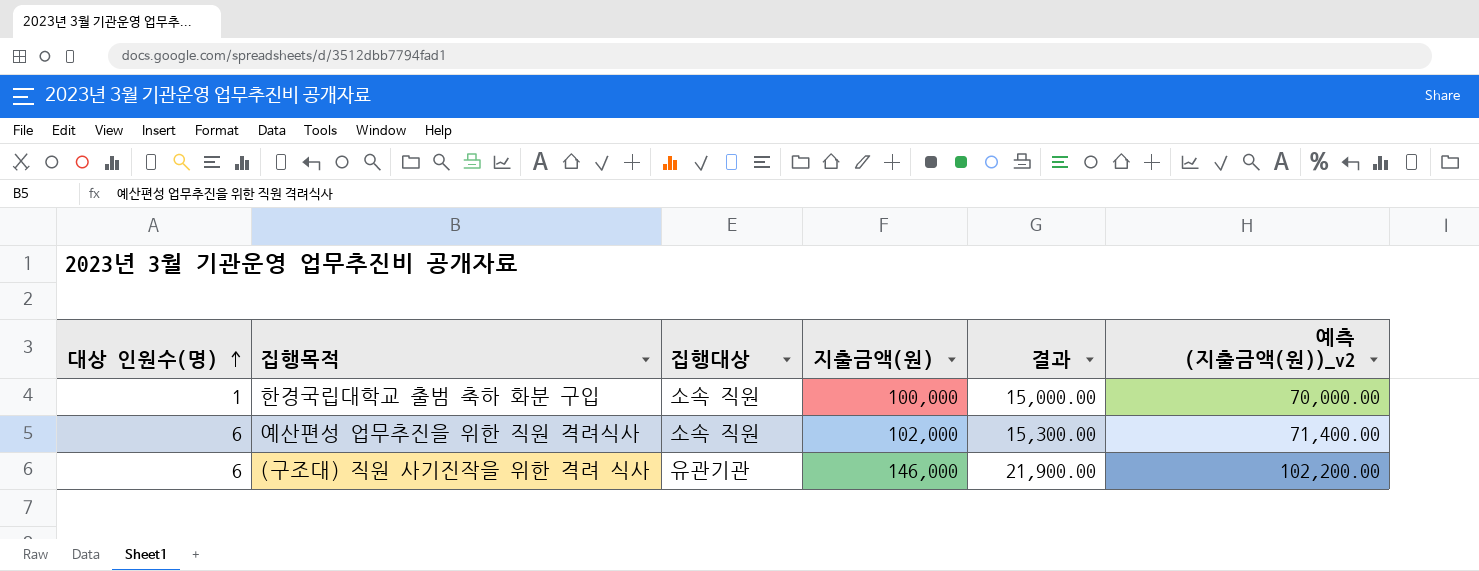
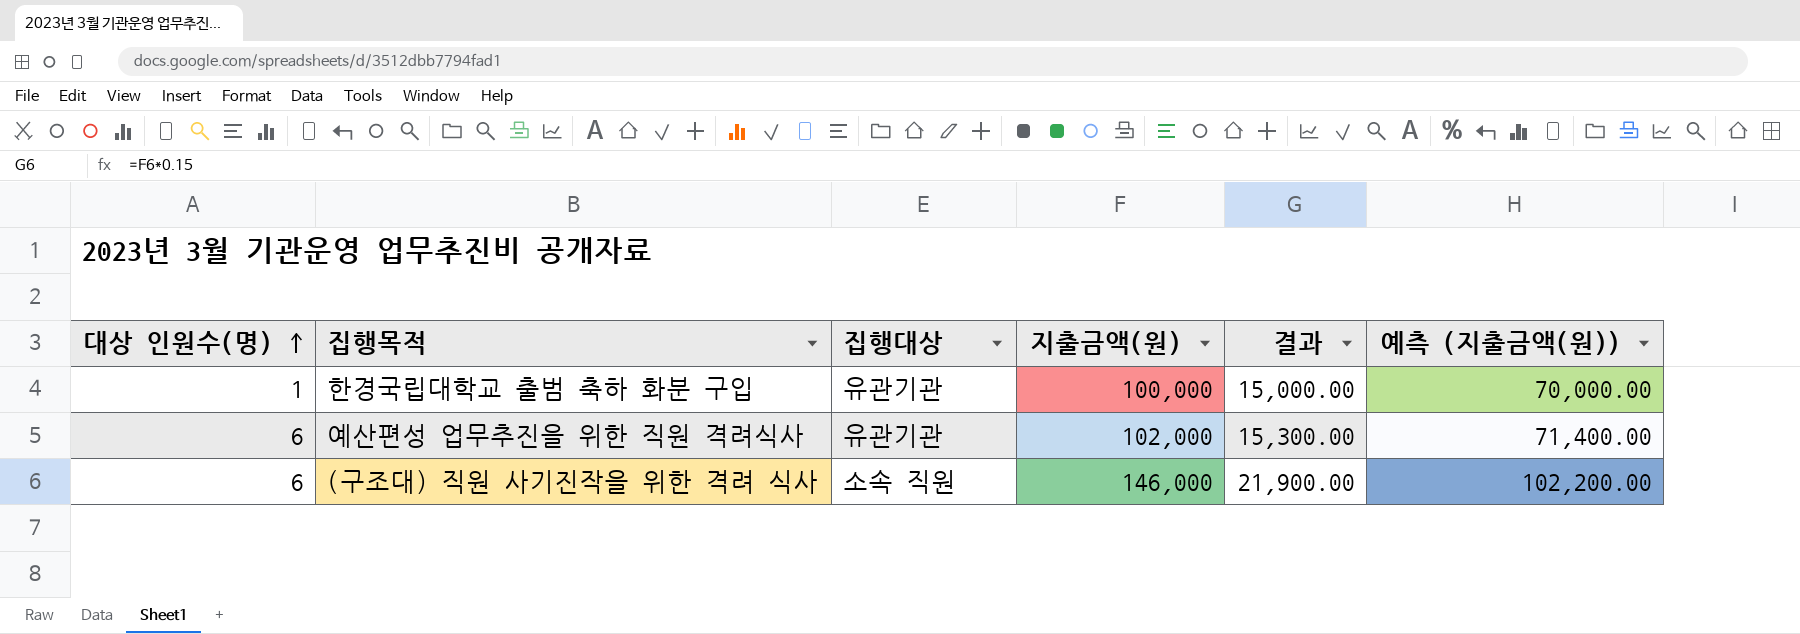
column name: 예측 (지출금액(원))_v2 -> 예측 (지출금액(원))
한경국립대학교 출범 축하 화분 구입 | 집행대상: 소속 직원 -> 유관기관
예산편성 업무추진을 위한 직원 격려식사 | 집행대상: 소속 직원 -> 유관기관
(구조대) 직원 사기진작을 위한 격려 식사 | 집행대상: 유관기관 -> 소속 직원

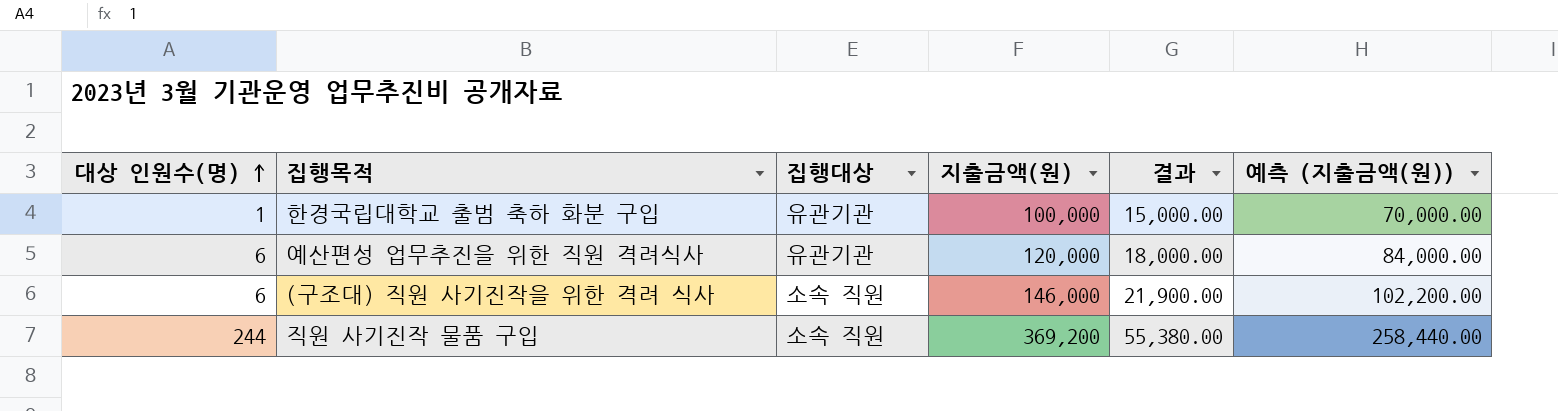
예산편성 업무추진을 위한 직원 격려식사 | 지출금액(원): 102,000 -> 120,000
예산편성 업무추진을 위한 직원 격려식사 | 결과: 15,300.00 -> 18,000.00
예산편성 업무추진을 위한 직원 격려식사 | 예측 (지출금액(원)): 71,400.00 -> 84,000.00
row 직원 사기진작 물품 구입: none -> 244 | 소속 직원 | 369,200 | 55,380.00 | 258,440.00

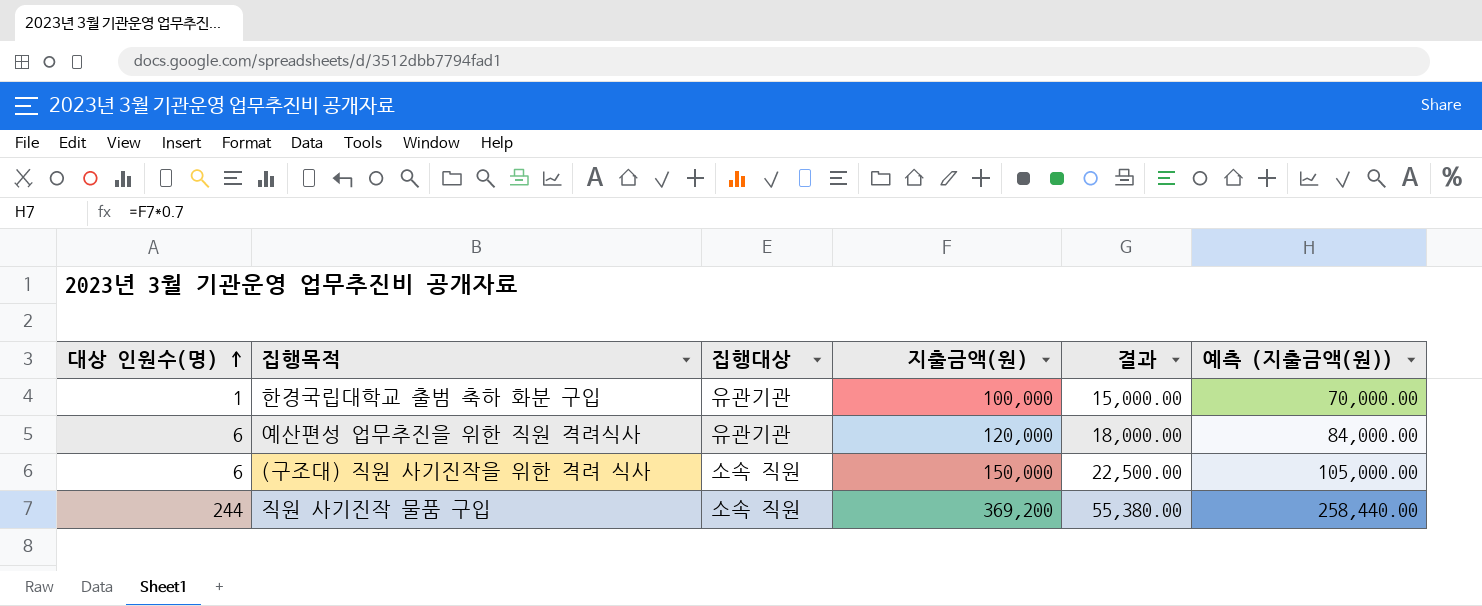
(구조대) 직원 사기진작을 위한 격려 식사 | 지출금액(원): 146,000 -> 150,000
(구조대) 직원 사기진작을 위한 격려 식사 | 결과: 21,900.00 -> 22,500.00
(구조대) 직원 사기진작을 위한 격려 식사 | 예측 (지출금액(원)): 102,200.00 -> 105,000.00

